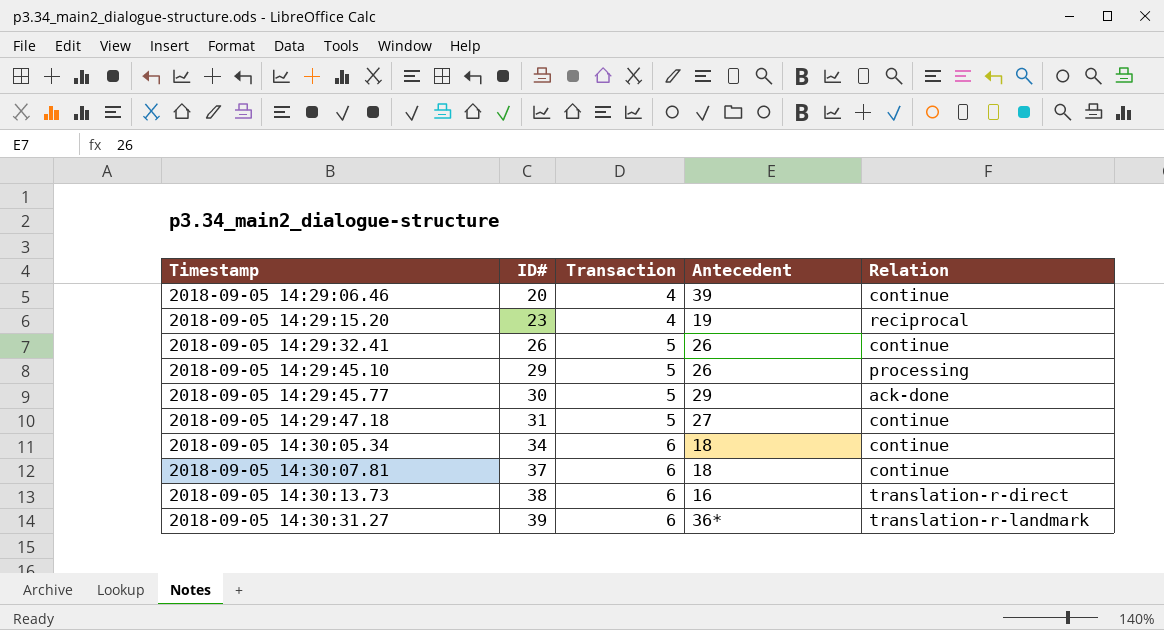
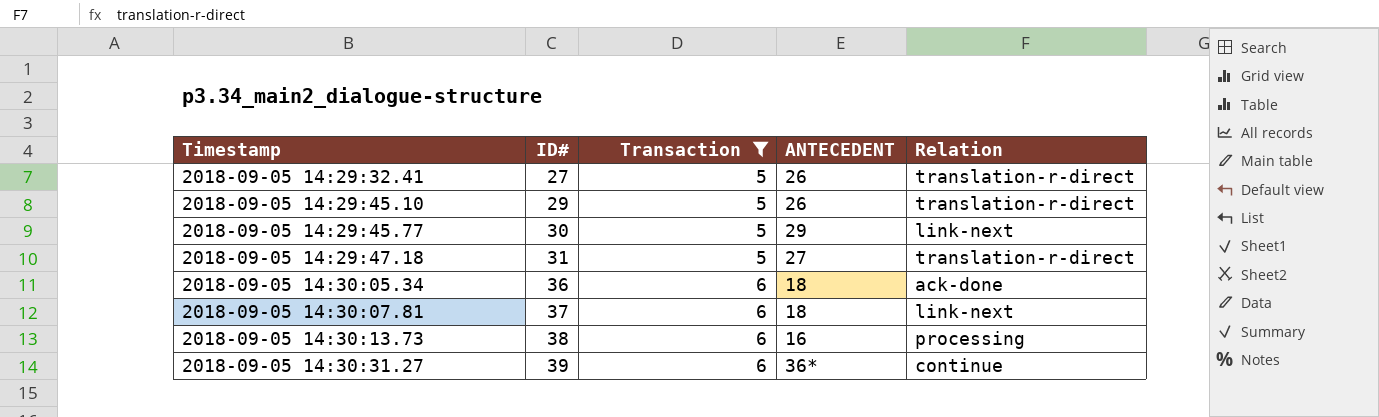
filter: none -> Transaction != 4
column name: Antecedent -> ANTECEDENT
2018-09-05 14:29:32.41 | ID#: 26 -> 27
2018-09-05 14:29:32.41 | Relation: continue -> translation-r-direct
2018-09-05 14:29:45.10 | Relation: processing -> translation-r-direct
2018-09-05 14:29:45.77 | Relation: ack-done -> link-next
2018-09-05 14:29:47.18 | Relation: continue -> translation-r-direct
2018-09-05 14:30:05.34 | ID#: 34 -> 36
2018-09-05 14:30:05.34 | Relation: continue -> ack-done
2018-09-05 14:30:07.81 | Relation: continue -> link-next
2018-09-05 14:30:13.73 | Relation: translation-r-direct -> processing
2018-09-05 14:30:31.27 | Relation: translation-r-landmark -> continue

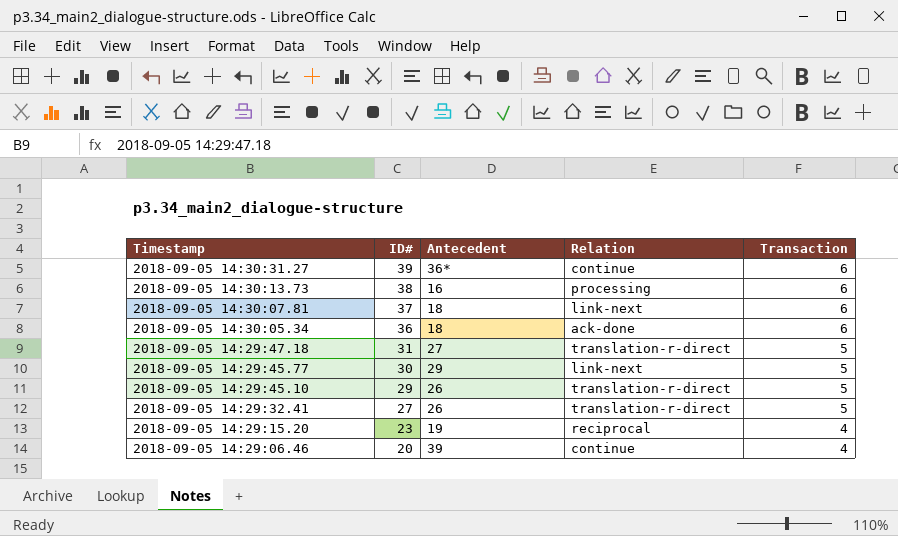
filter: Transaction != 4 -> none
row order: Timestamp ascending -> Timestamp descending
column name: ANTECEDENT -> Antecedent
column Transaction | position: 3 -> 5

